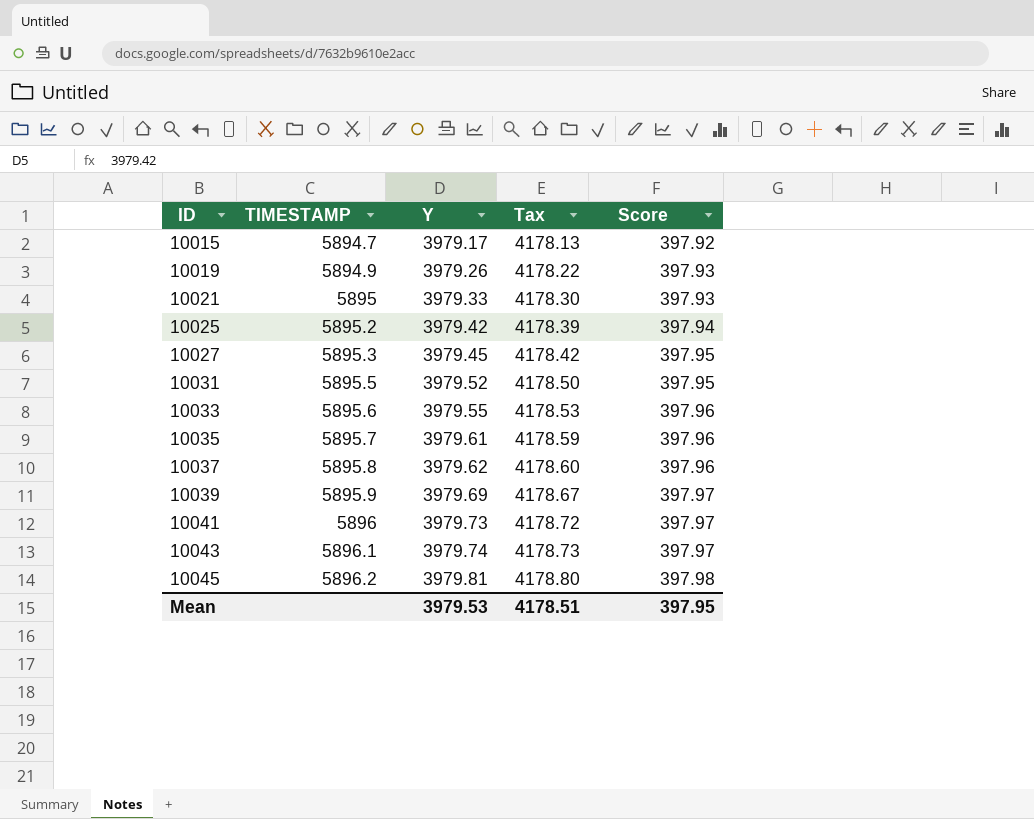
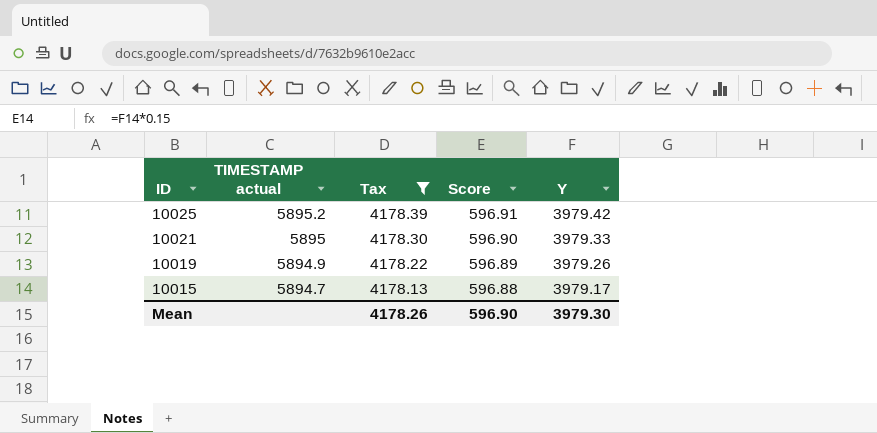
filter: none -> Tax <= 4178.39
row order: ID ascending -> ID descending
column name: TIMESTAMP -> TIMESTAMP actual
column Score | formula: [Y] * 0.1 -> [Y] * 0.15
column Y | position: 3 -> 5
Mean | Tax: 4178.51 -> 4178.26
Mean | Score: 397.95 -> 596.90
Mean | Y: 3979.53 -> 3979.30

